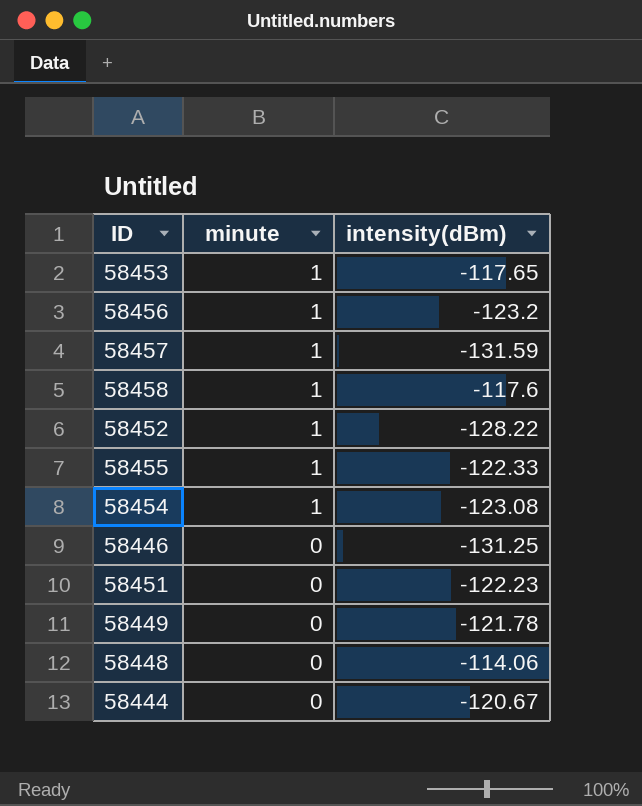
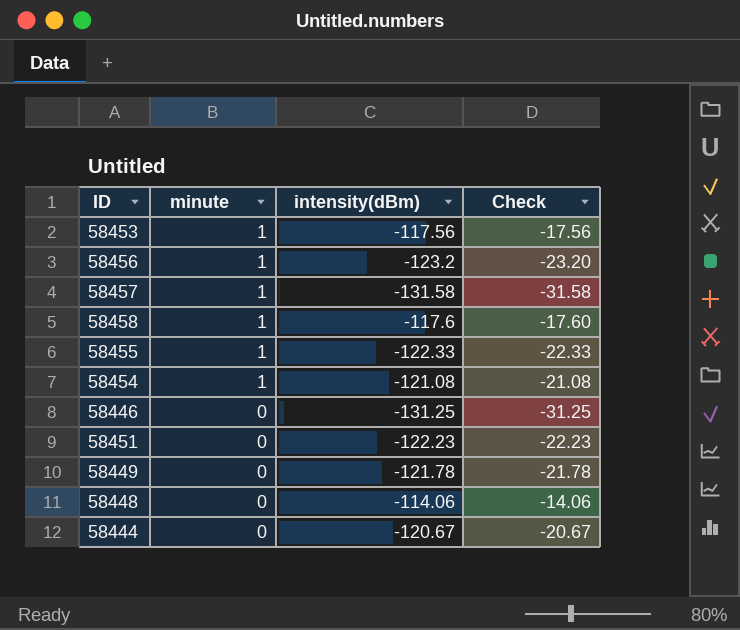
column Check | formula: none -> [intensity(dBm)] + 100
row 58452: 1 | -128.22 -> none
58453 | intensity(dBm): -117.65 -> -117.56
58457 | intensity(dBm): -131.59 -> -131.58
58454 | intensity(dBm): -123.08 -> -121.08

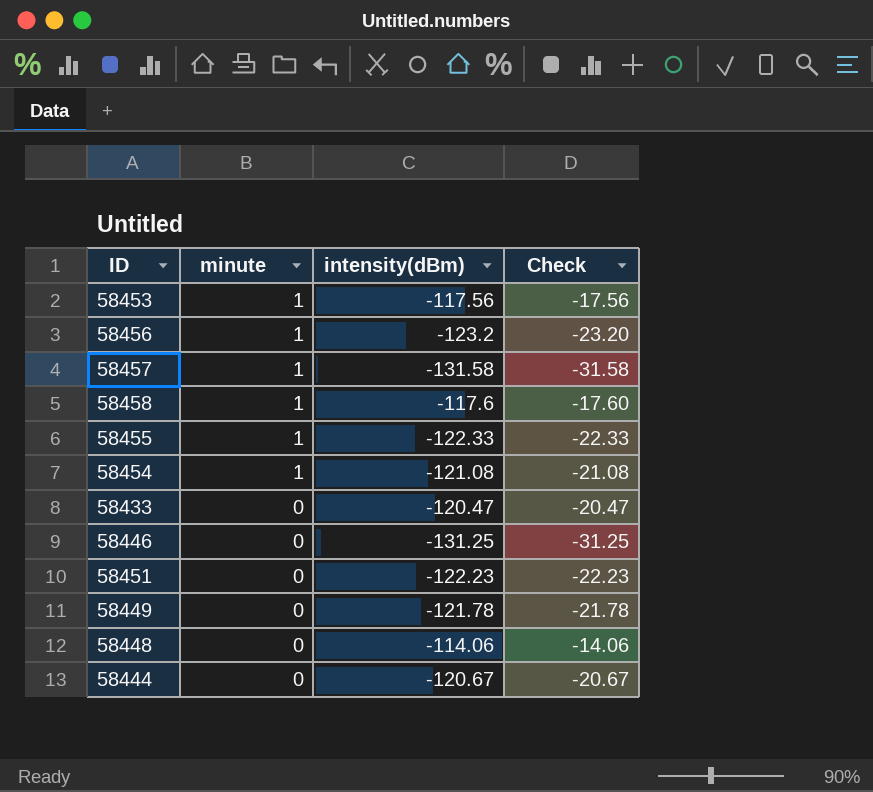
row 58433: none -> 0 | -120.47 | -20.47

